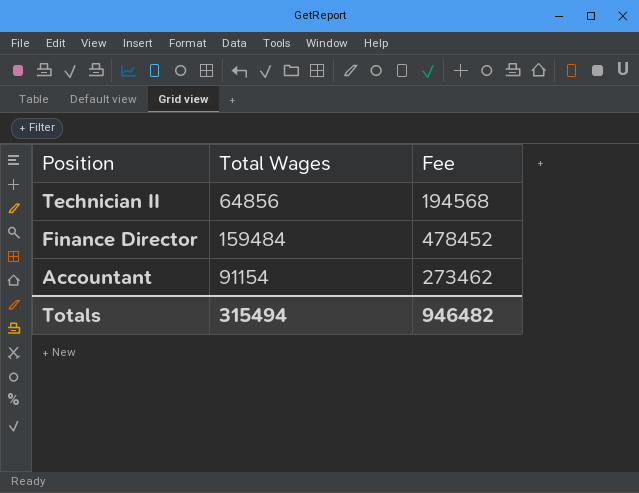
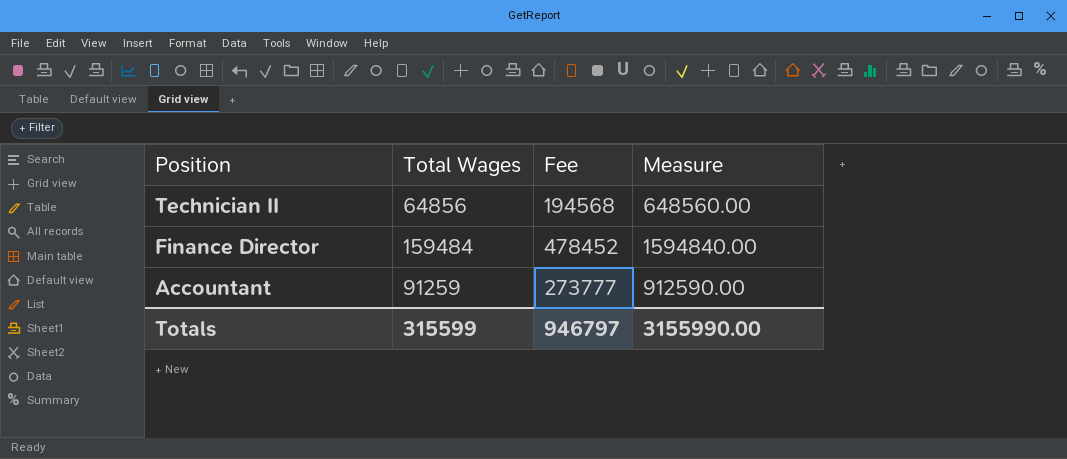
column Measure | formula: none -> [Total Wages] * 10
Accountant | Total Wages: 91154 -> 91259
Accountant | Fee: 273462 -> 273777
Totals | Total Wages: 315494 -> 315599
Totals | Fee: 946482 -> 946797

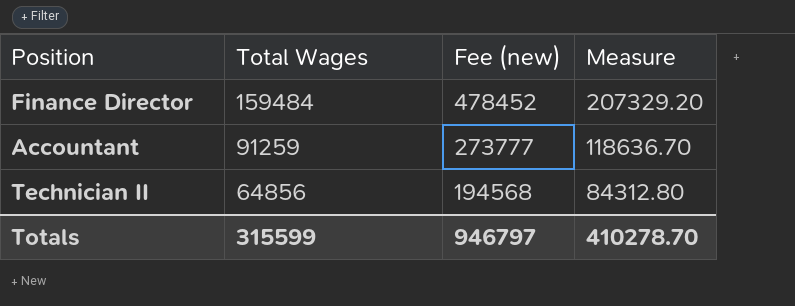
row order: Position descending -> Total Wages descending
column name: Fee -> Fee (new)
column Measure | formula: [Total Wages] * 10 -> [Total Wages] * 1.3
Totals | Measure: 3155990.00 -> 410278.70

